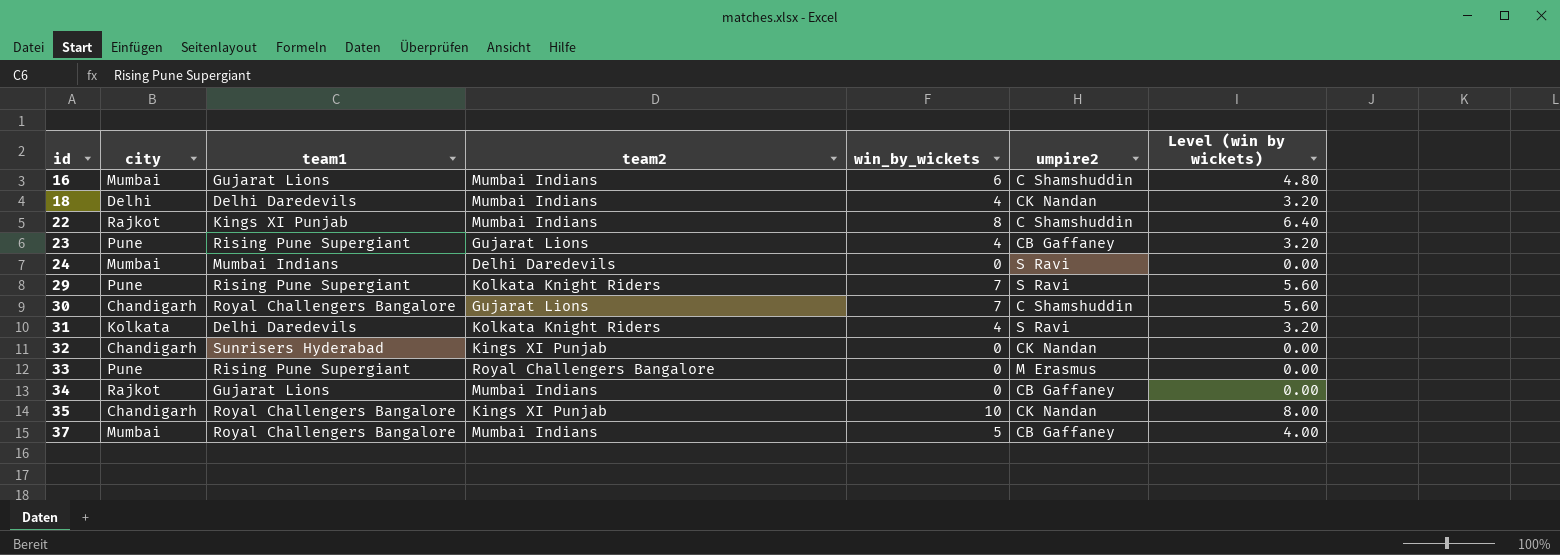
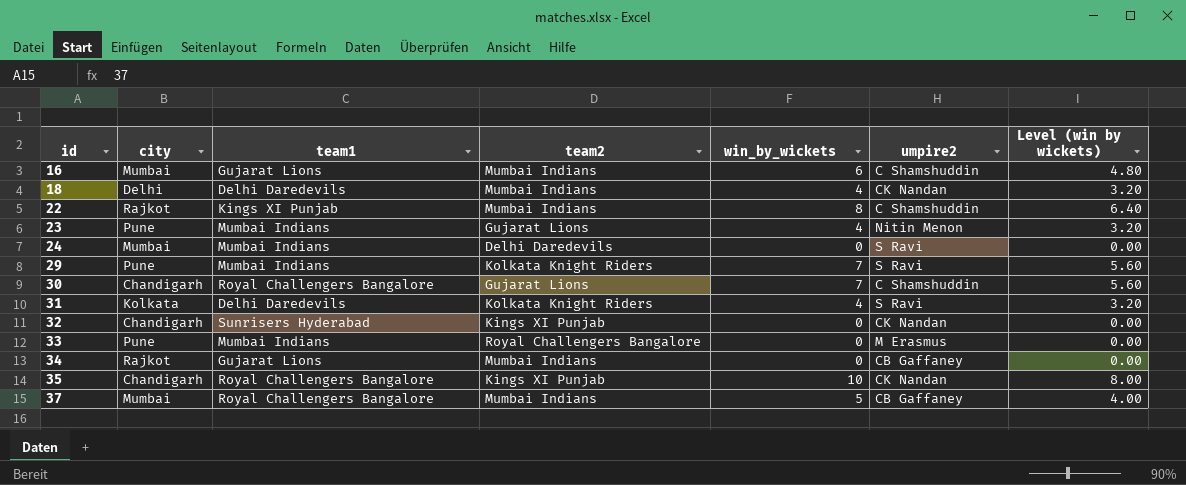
23 | team1: Rising Pune Supergiant -> Mumbai Indians
23 | umpire2: CB Gaffaney -> Nitin Menon
29 | team1: Rising Pune Supergiant -> Mumbai Indians
33 | team1: Rising Pune Supergiant -> Mumbai Indians

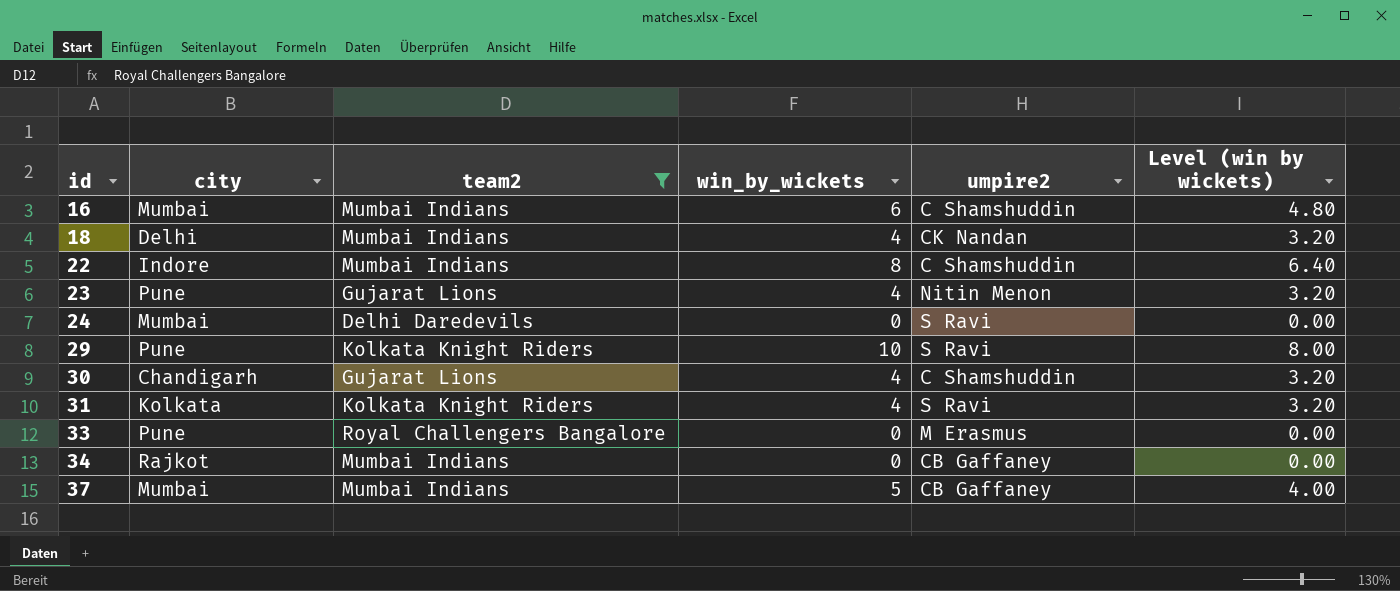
filter: none -> team2 != Kings XI Punjab
column team1 | position: 3 -> none
22 | city: Rajkot -> Indore
29 | win_by_wickets: 7 -> 10
29 | Level (win by wickets): 5.60 -> 8.00
30 | win_by_wickets: 7 -> 4
30 | Level (win by wickets): 5.60 -> 3.20

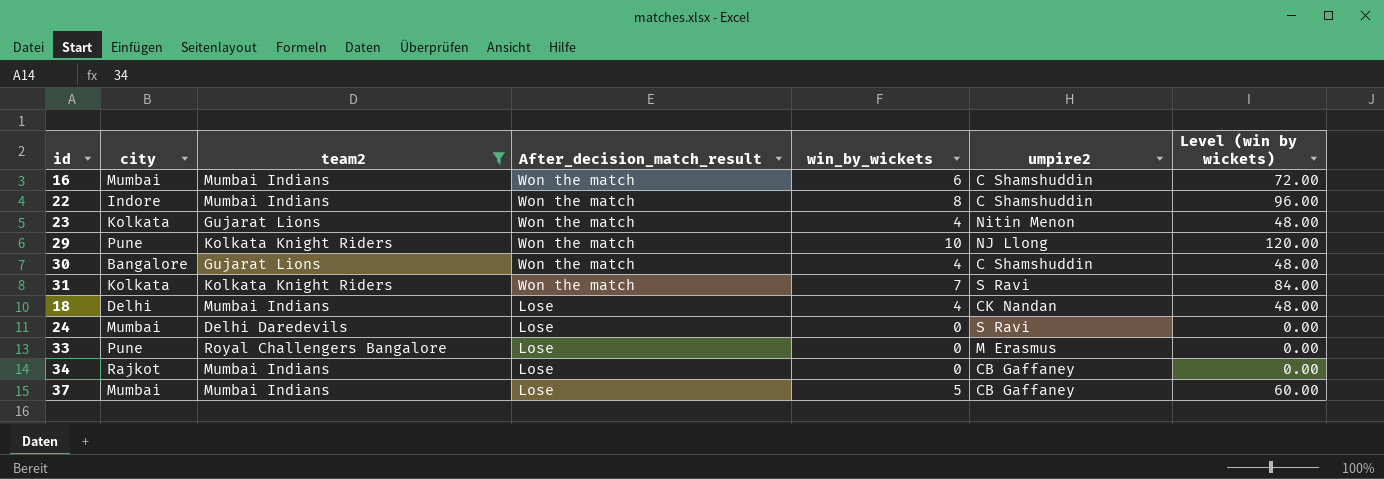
row order: id ascending -> After_decision_match_result descending
column After_decision_match_result | position: none -> 4
column Level (win by wickets) | formula: [win_by_wickets] * 0.8 -> [win_by_wickets] * 12
23 | city: Pune -> Kolkata
29 | umpire2: S Ravi -> NJ Llong
30 | city: Chandigarh -> Bangalore
31 | win_by_wickets: 4 -> 7

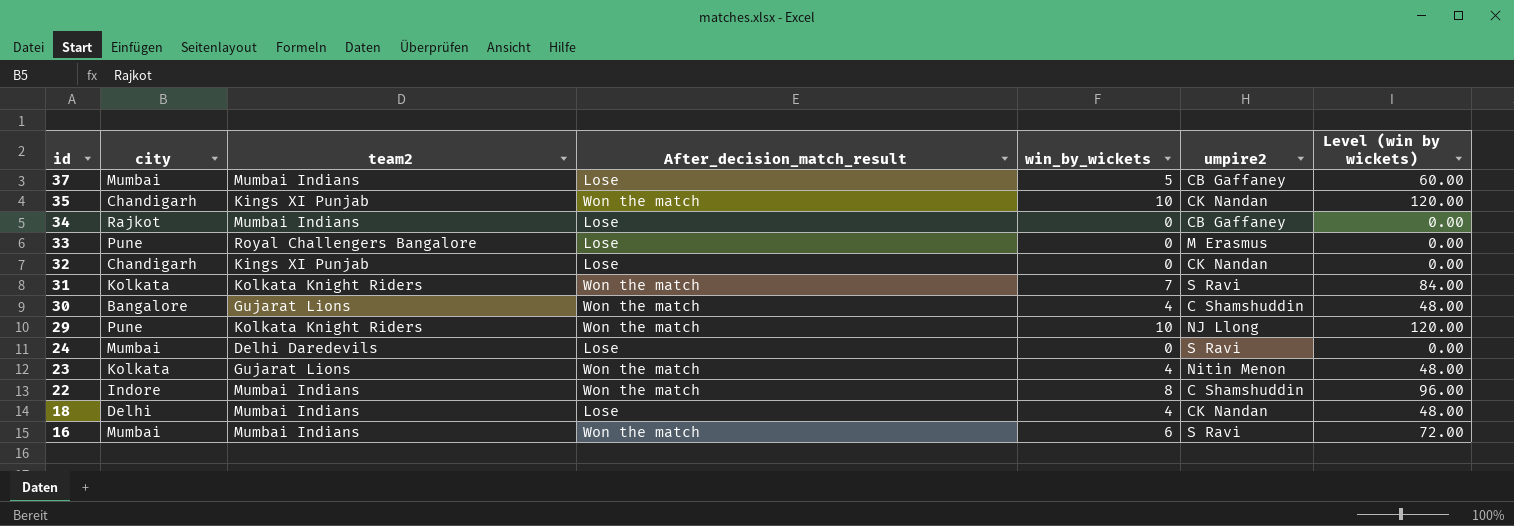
filter: team2 != Kings XI Punjab -> none
row order: After_decision_match_result descending -> id descending
16 | umpire2: C Shamshuddin -> S Ravi

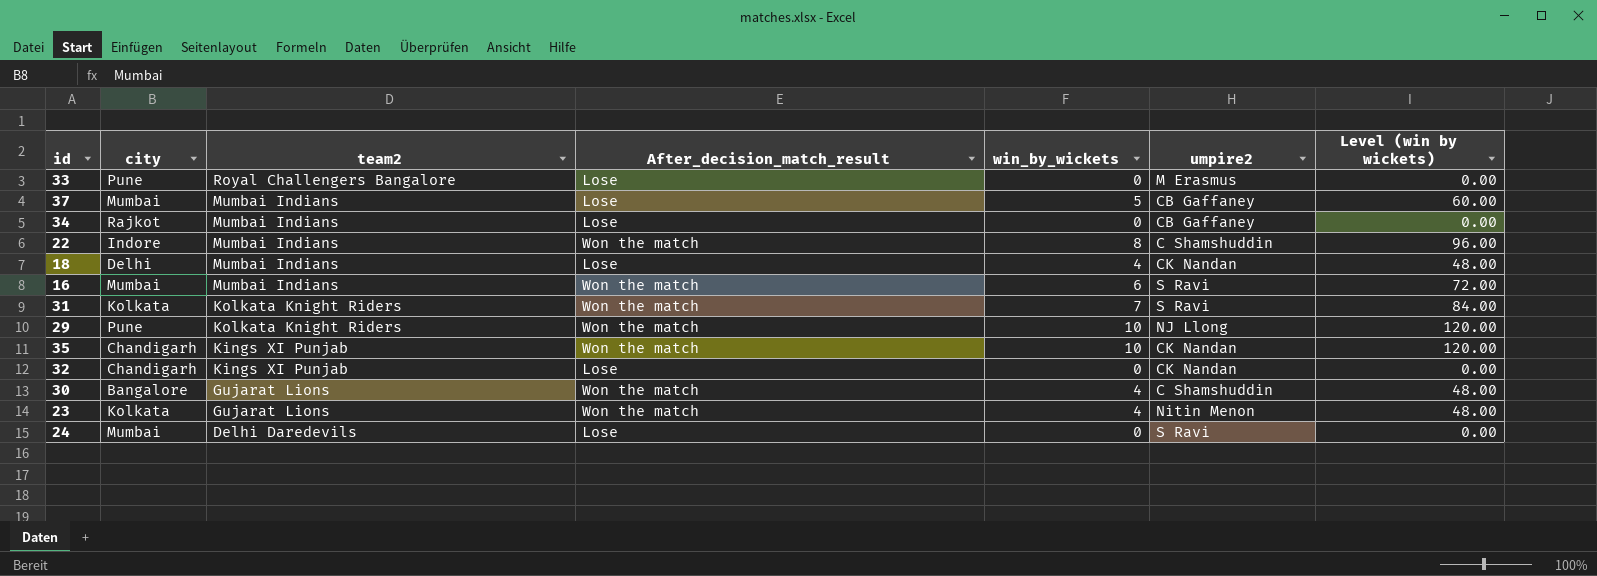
row order: id descending -> team2 descending

